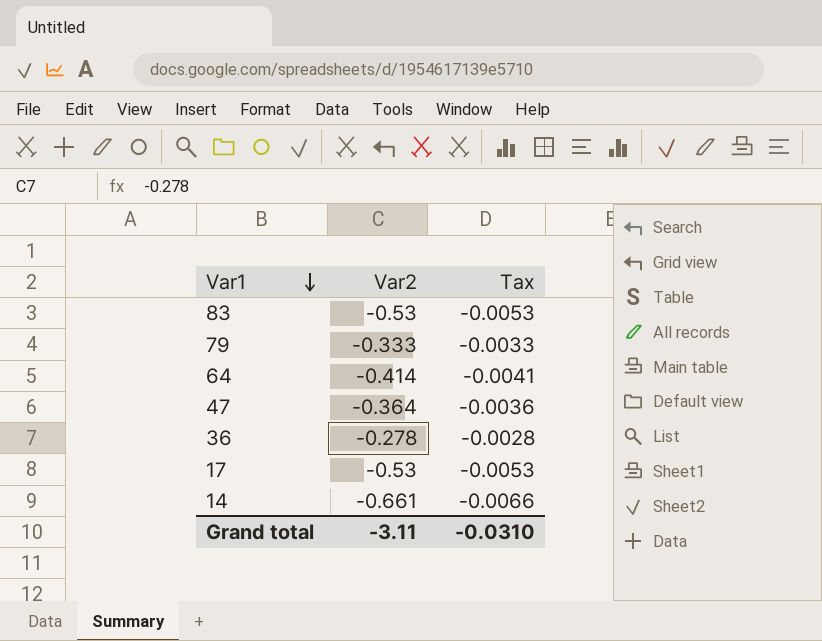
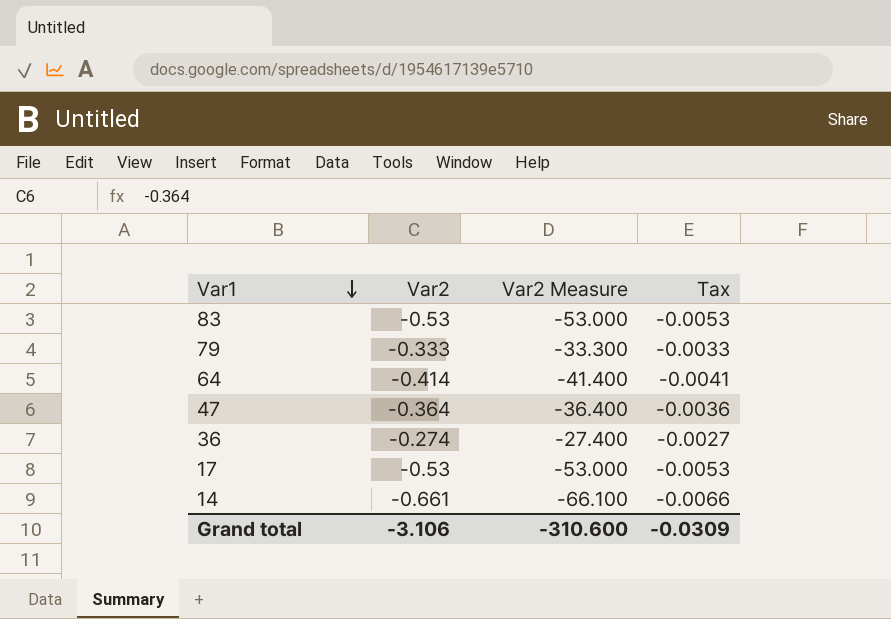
column Var2 Measure | formula: none -> [Var2] * 100
36 | Var2: -0.278 -> -0.274
36 | Tax: -0.0028 -> -0.0027
Grand total | Var2: -3.11 -> -3.106
Grand total | Tax: -0.0310 -> -0.0309

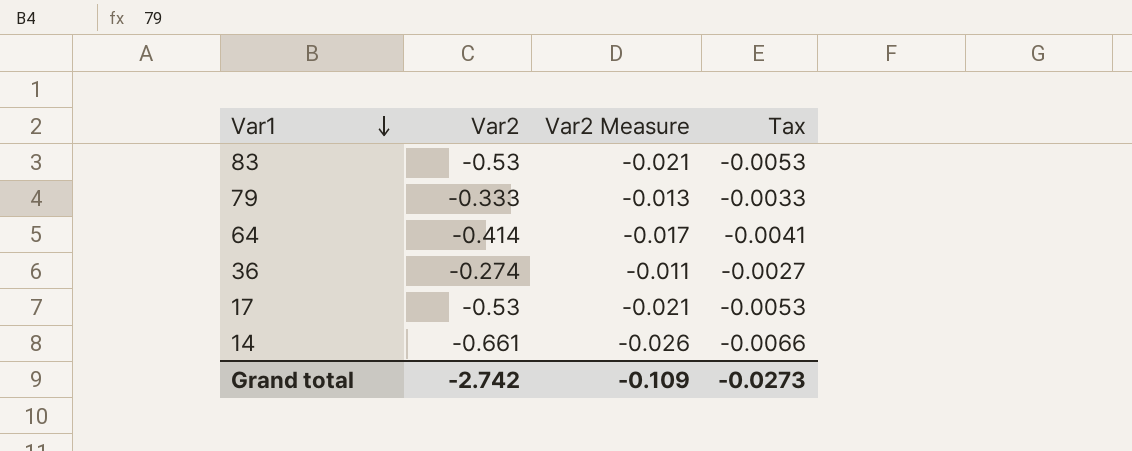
column Var2 Measure | formula: [Var2] * 100 -> [Var2] * 0.04
row 47: -0.364 | -36.400 | -0.0036 -> none
Grand total | Var2: -3.106 -> -2.742
Grand total | Var2 Measure: -310.600 -> -0.109
Grand total | Tax: -0.0309 -> -0.0273

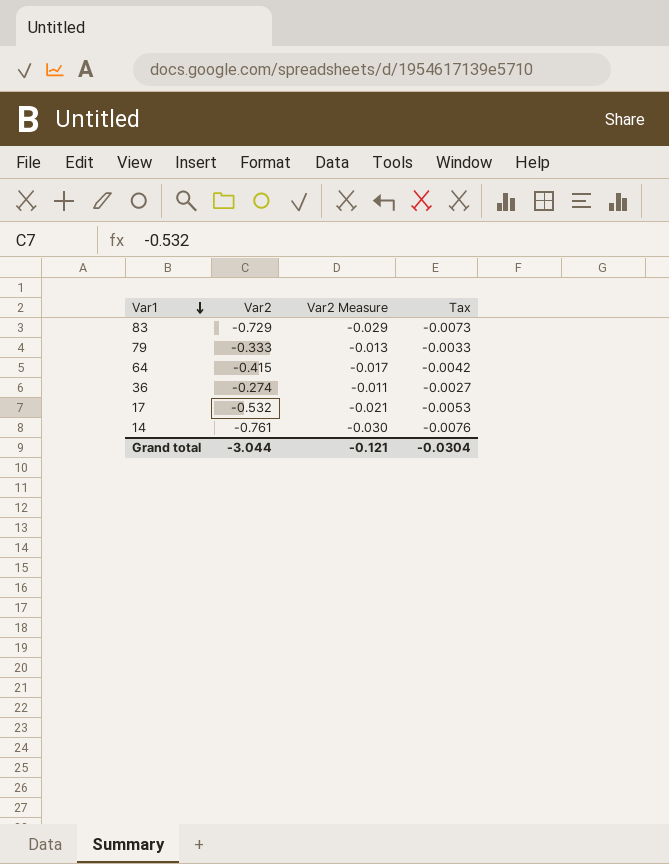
83 | Var2: -0.53 -> -0.729
83 | Var2 Measure: -0.021 -> -0.029
83 | Tax: -0.0053 -> -0.0073
64 | Var2: -0.414 -> -0.415
64 | Tax: -0.0041 -> -0.0042
17 | Var2: -0.53 -> -0.532
14 | Var2: -0.661 -> -0.761
14 | Var2 Measure: -0.026 -> -0.030
14 | Tax: -0.0066 -> -0.0076
Grand total | Var2: -2.742 -> -3.044
Grand total | Var2 Measure: -0.109 -> -0.121
Grand total | Tax: -0.0273 -> -0.0304

